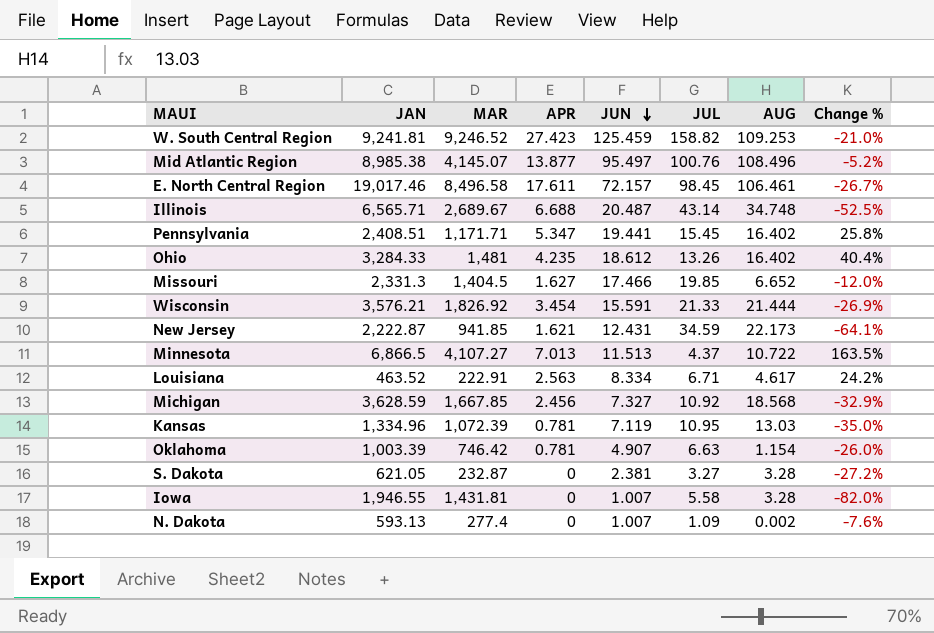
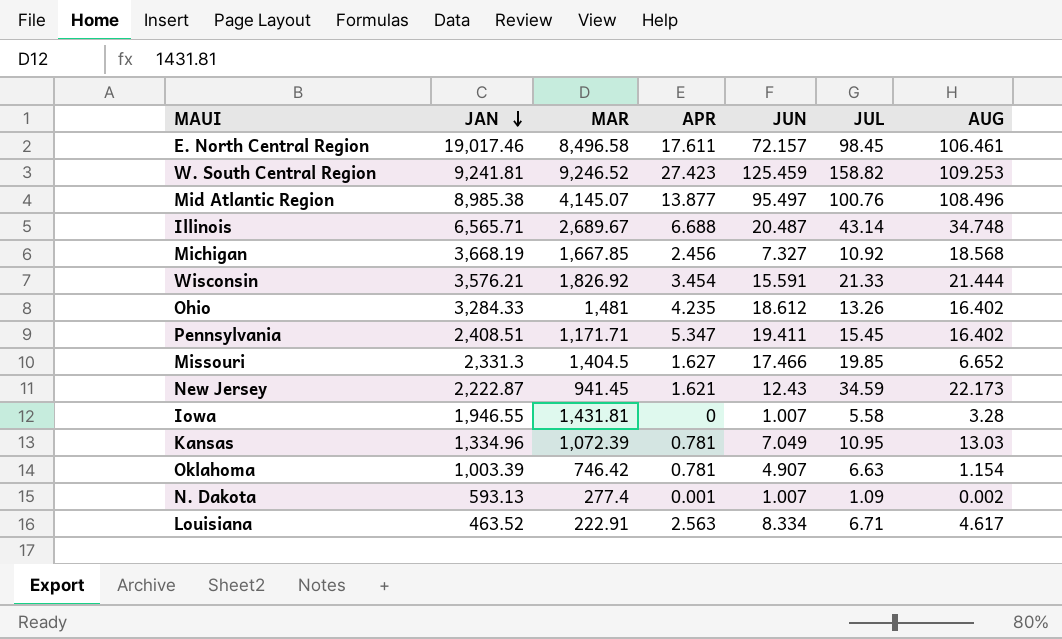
row order: JUN descending -> JAN descending
column Change % | formula: ([JUN] - [JUL]) / [JUL] -> none
row Minnesota: 6,866.5 | 4,107.27 | 7.013 | 11.513 | 4.37 | 10.722 | 163.5% -> none
row S. Dakota: 621.05 | 232.87 | 0 | 2.381 | 3.27 | 3.28 | -27.2% -> none
Michigan | JAN: 3,628.59 -> 3,668.19
Pennsylvania | JUN: 19.441 -> 19.411
New Jersey | MAR: 941.85 -> 941.45
New Jersey | JUN: 12.431 -> 12.43
Kansas | JUN: 7.119 -> 7.049
N. Dakota | APR: 0 -> 0.001

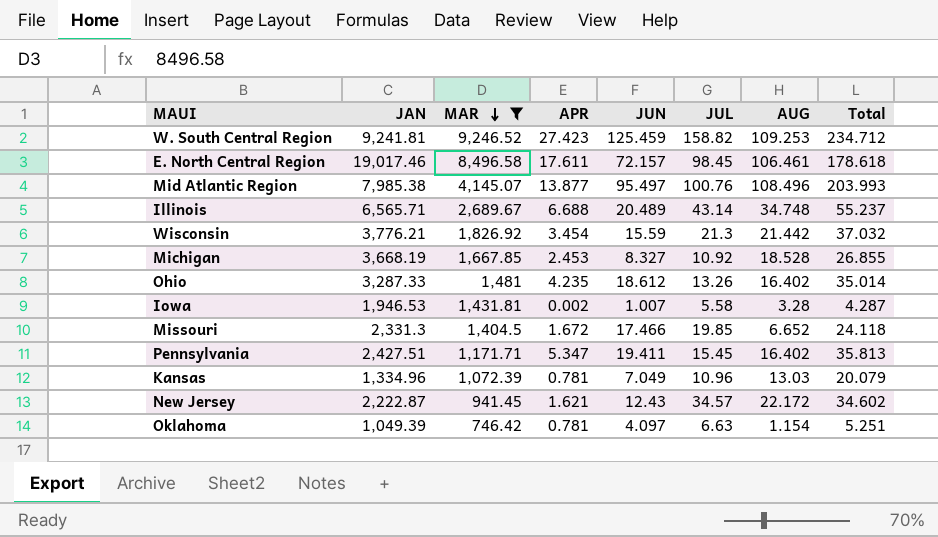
filter: none -> MAR >= 746.42
row order: JAN descending -> MAR descending
column Total | formula: none -> [JUN] + [AUG]
Mid Atlantic Region | JAN: 8,985.38 -> 7,985.38
Illinois | JUN: 20.487 -> 20.489
Wisconsin | JAN: 3,576.21 -> 3,776.21
Wisconsin | JUN: 15.591 -> 15.59
Wisconsin | JUL: 21.33 -> 21.3
Wisconsin | AUG: 21.444 -> 21.442
Michigan | APR: 2.456 -> 2.453
Michigan | JUN: 7.327 -> 8.327
Michigan | AUG: 18.568 -> 18.528
Ohio | JAN: 3,284.33 -> 3,287.33
Iowa | JAN: 1,946.55 -> 1,946.53
Iowa | APR: 0 -> 0.002
Missouri | APR: 1.627 -> 1.672
Pennsylvania | JAN: 2,408.51 -> 2,427.51
Kansas | JUL: 10.95 -> 10.96
New Jersey | JUL: 34.59 -> 34.57
New Jersey | AUG: 22.173 -> 22.172
Oklahoma | JAN: 1,003.39 -> 1,049.39
Oklahoma | JUN: 4.907 -> 4.097

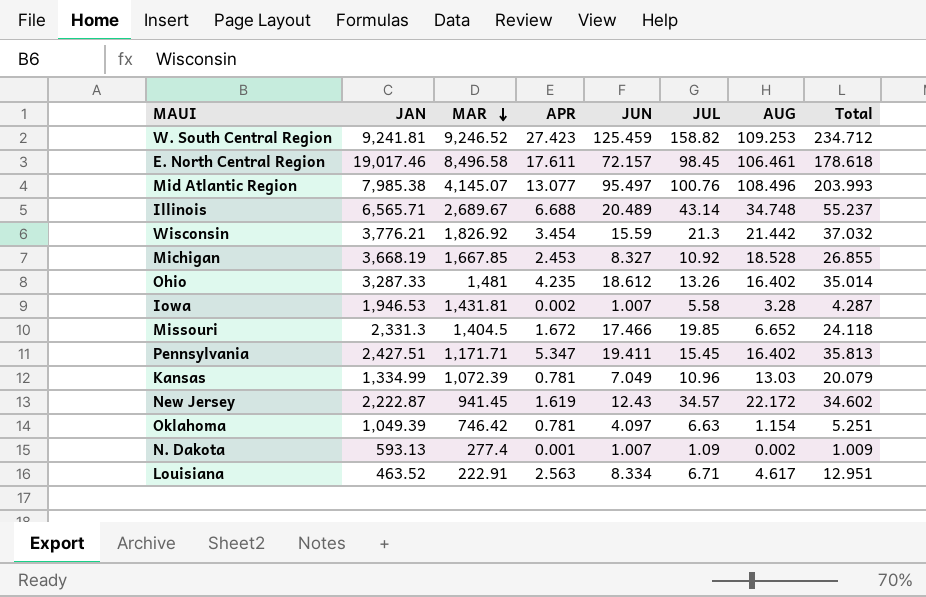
filter: MAR >= 746.42 -> none
Mid Atlantic Region | APR: 13.877 -> 13.077
Kansas | JAN: 1,334.96 -> 1,334.99
New Jersey | APR: 1.621 -> 1.619

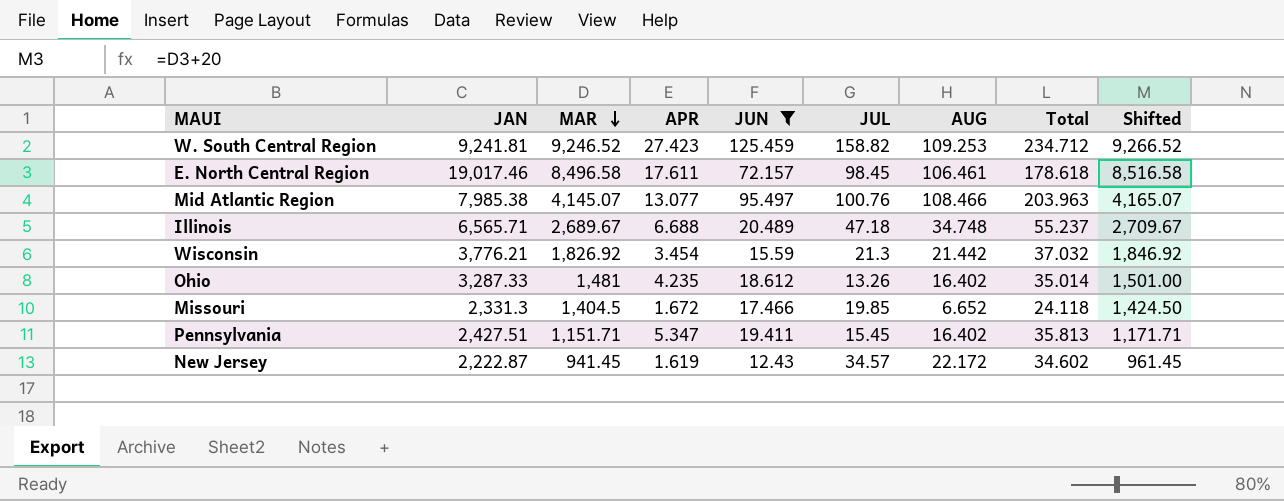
filter: none -> JUN >= 12.43
column Shifted | formula: none -> [MAR] + 20
Mid Atlantic Region | AUG: 108.496 -> 108.466
Mid Atlantic Region | Total: 203.993 -> 203.963
Illinois | JUL: 43.14 -> 47.18
Pennsylvania | MAR: 1,171.71 -> 1,151.71

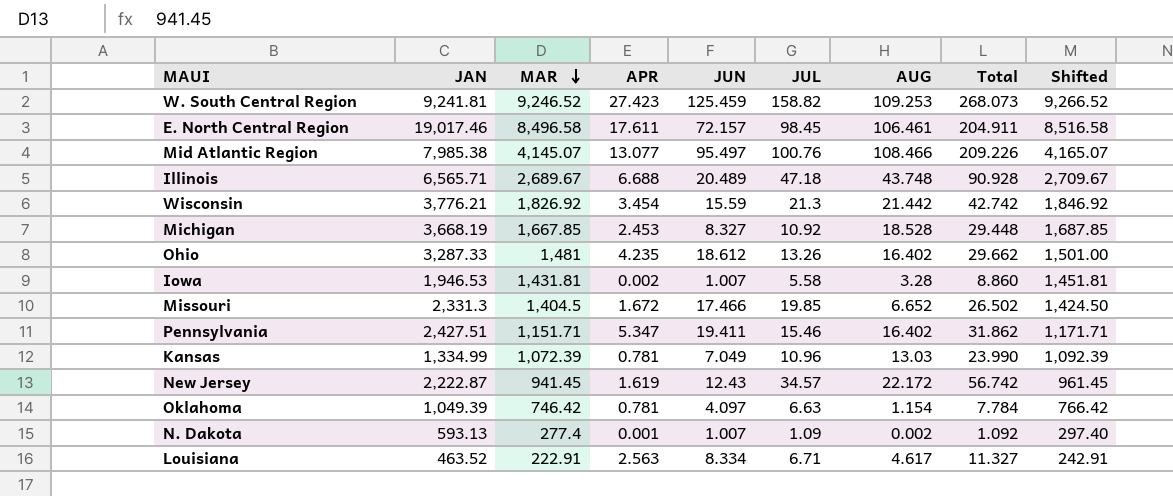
filter: JUN >= 12.43 -> none
column Total | formula: [JUN] + [AUG] -> [JUL] + [AUG]
Illinois | AUG: 34.748 -> 43.748
Pennsylvania | JUL: 15.45 -> 15.46

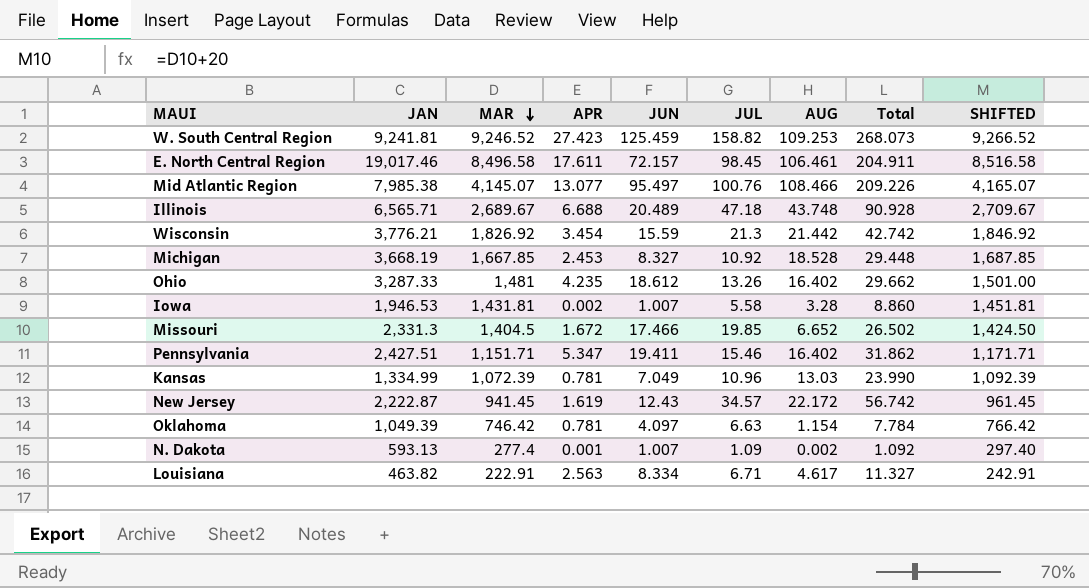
column name: Shifted -> SHIFTED
Louisiana | JAN: 463.52 -> 463.82

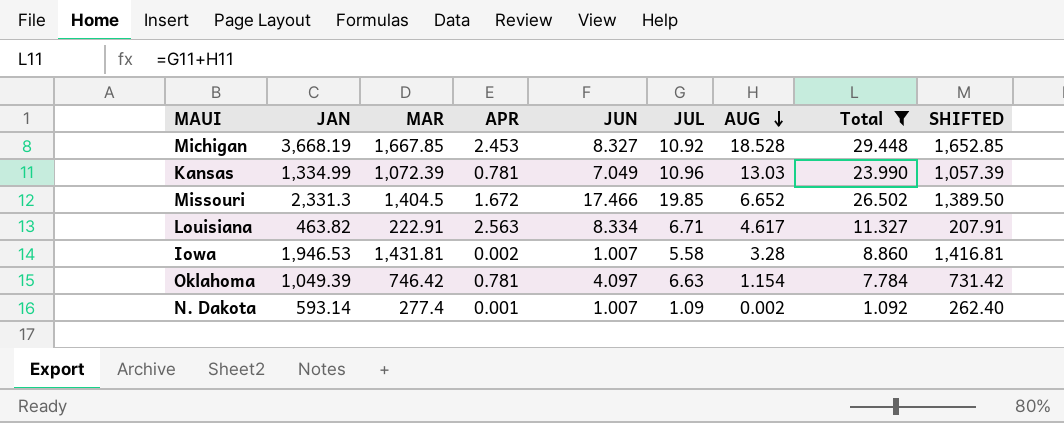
filter: none -> Total <= 29.448
row order: MAR descending -> AUG descending
column SHIFTED | formula: [MAR] + 20 -> [MAR] - 15
N. Dakota | JAN: 593.13 -> 593.14

